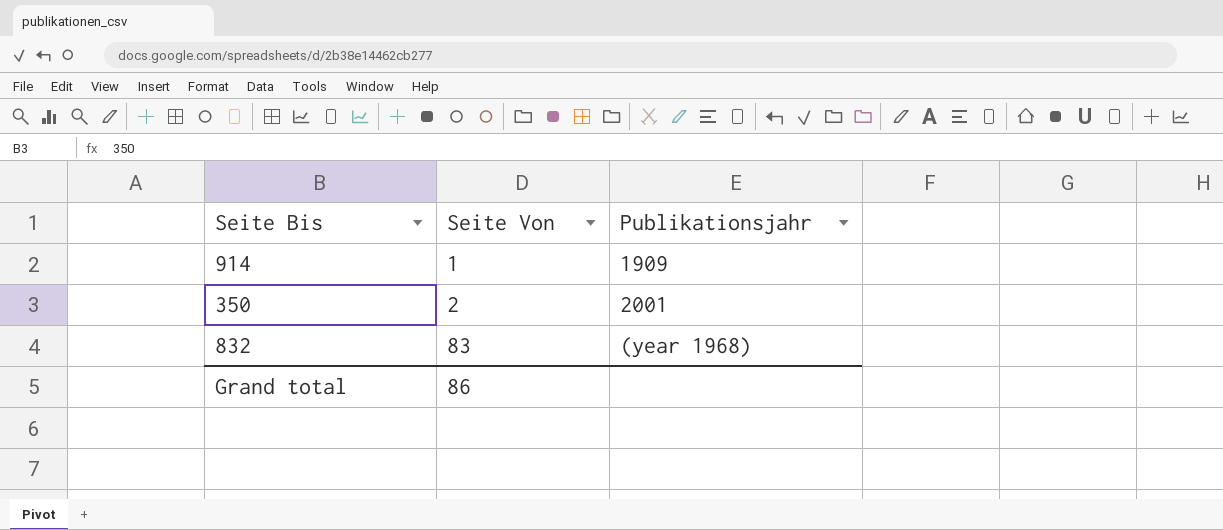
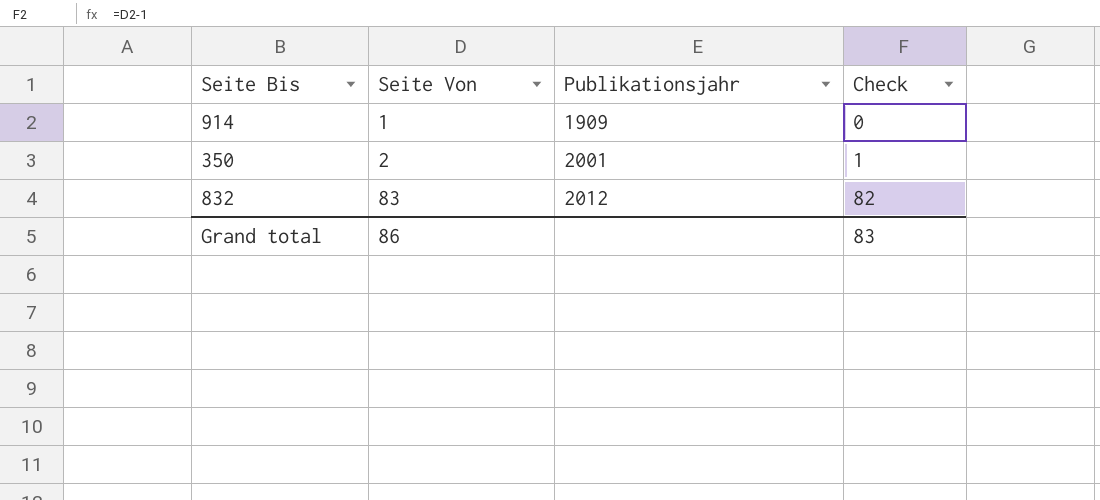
column Check | formula: none -> [Seite Von] - 1
832 | Publikationsjahr: (year 1968) -> 2012

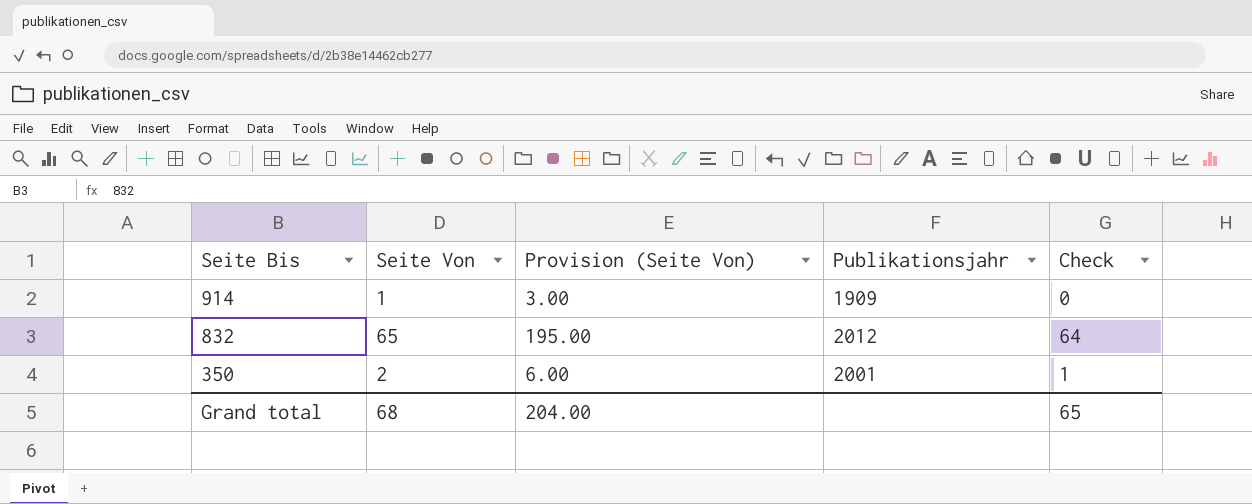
row order: Seite Von ascending -> Seite Bis descending
column Provision (Seite Von) | formula: none -> [Seite Von] * 3
832 | Seite Von: 83 -> 65
832 | Check: 82 -> 64
Grand total | Seite Von: 86 -> 68
Grand total | Check: 83 -> 65

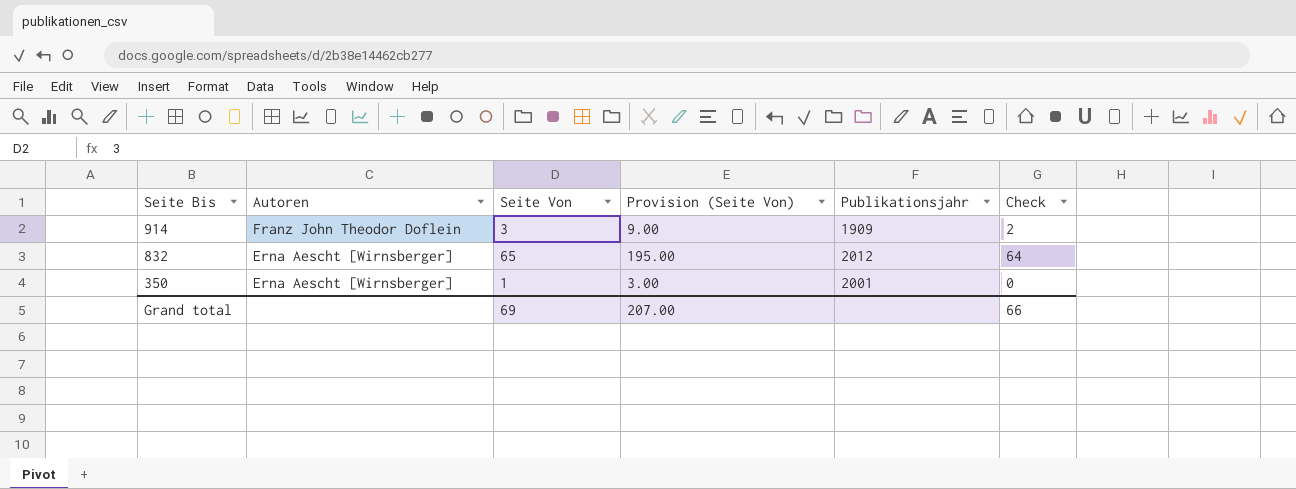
column Autoren | position: none -> 2
914 | Seite Von: 1 -> 3
914 | Provision (Seite Von): 3.00 -> 9.00
914 | Check: 0 -> 2
350 | Seite Von: 2 -> 1
350 | Provision (Seite Von): 6.00 -> 3.00
350 | Check: 1 -> 0
Grand total | Seite Von: 68 -> 69
Grand total | Provision (Seite Von): 204.00 -> 207.00
Grand total | Check: 65 -> 66

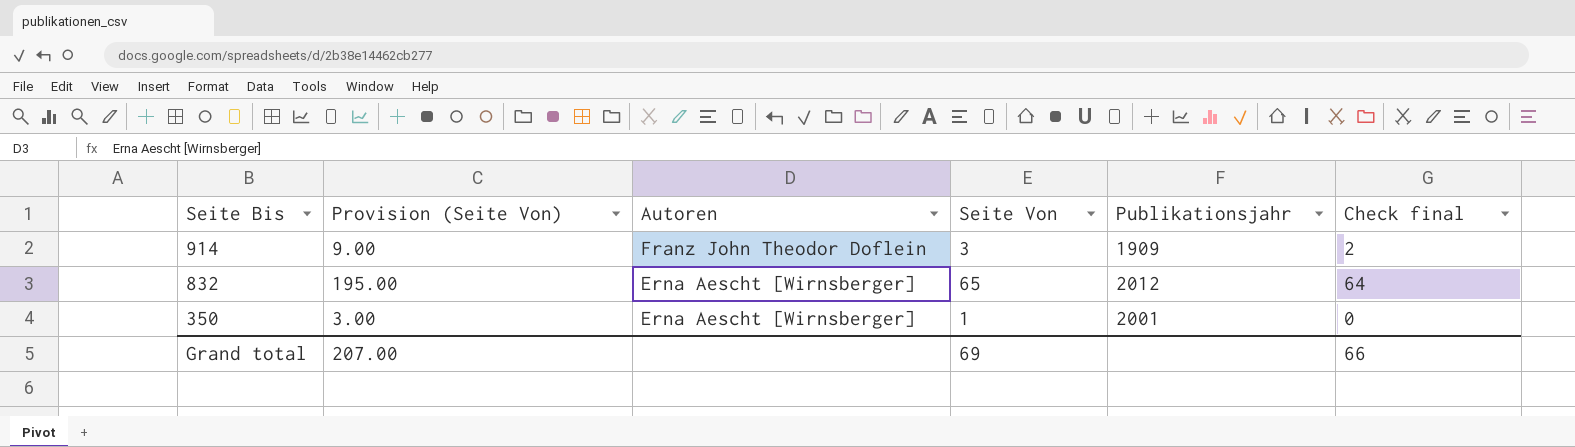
column Provision (Seite Von) | position: 4 -> 2
column name: Check -> Check final

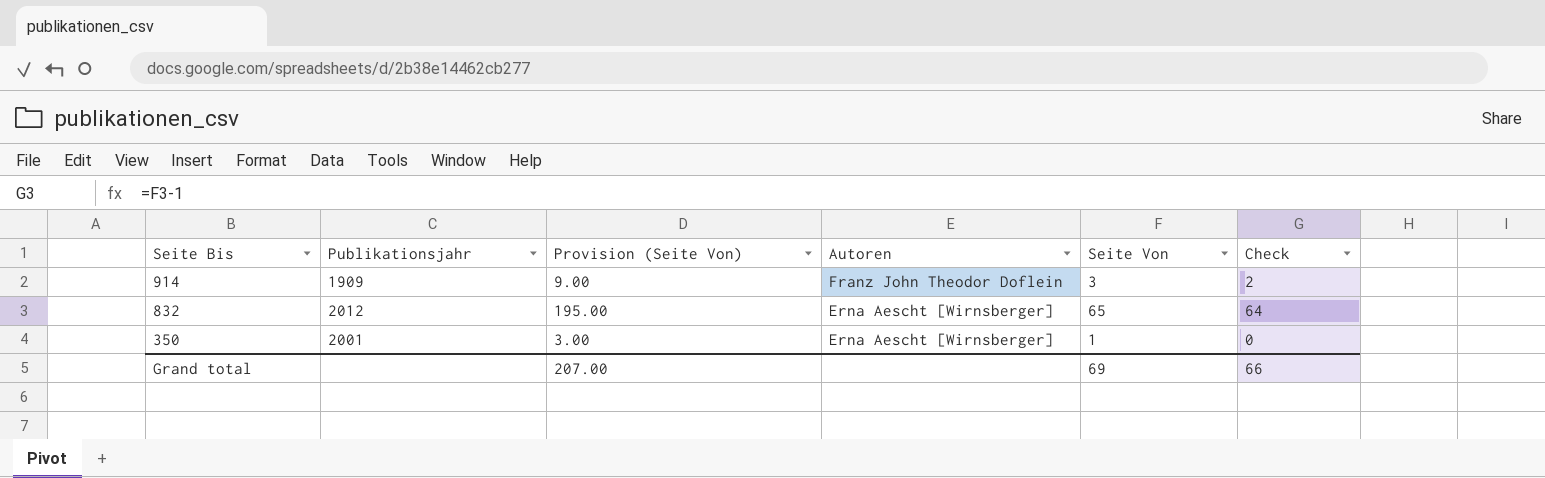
column Publikationsjahr | position: 5 -> 2
column name: Check final -> Check

